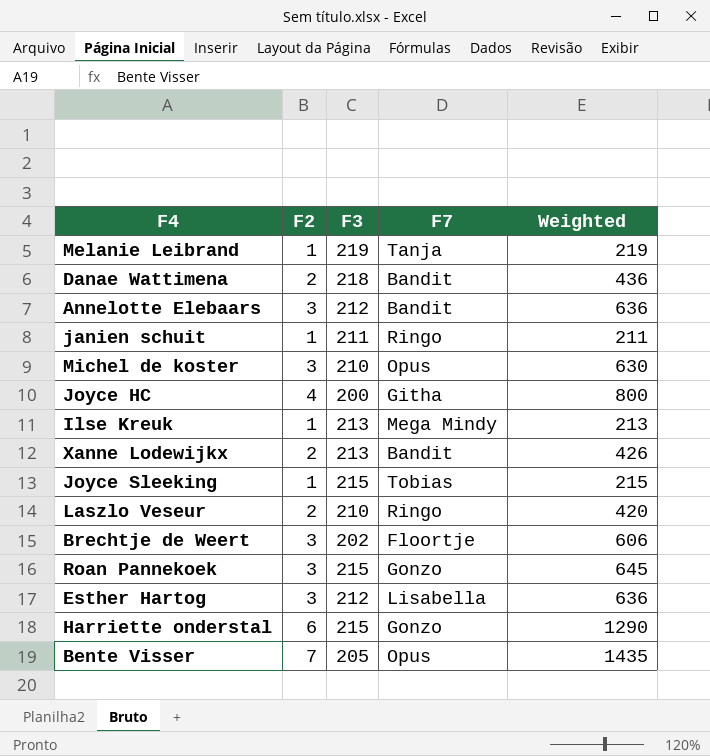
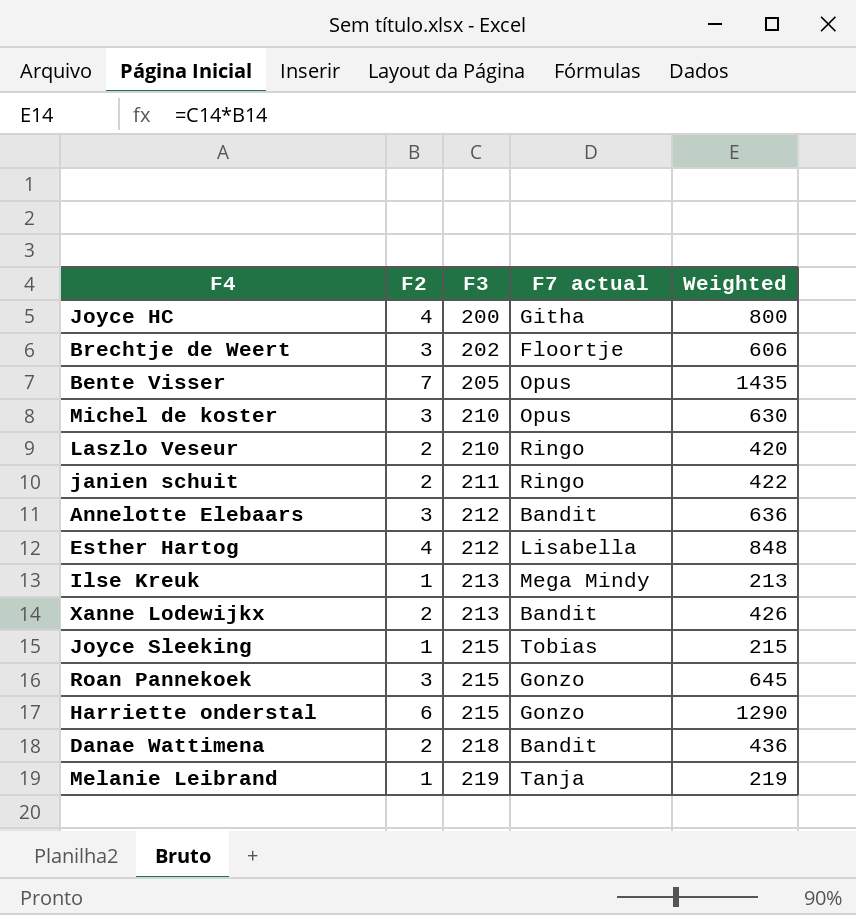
row order: none -> F3 ascending
column name: F7 -> F7 actual
janien schuit | F2: 1 -> 2
janien schuit | Weighted: 211 -> 422
Esther Hartog | F2: 3 -> 4
Esther Hartog | Weighted: 636 -> 848

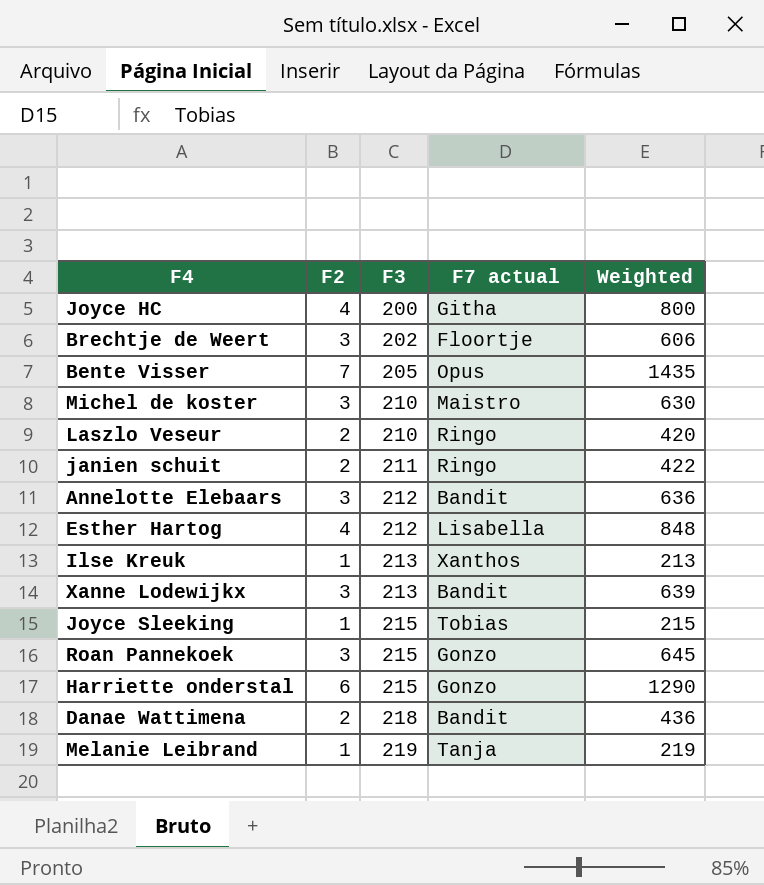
Michel de koster | F7 actual: Opus -> Maistro
Ilse Kreuk | F7 actual: Mega Mindy -> Xanthos
Xanne Lodewijkx | F2: 2 -> 3
Xanne Lodewijkx | Weighted: 426 -> 639

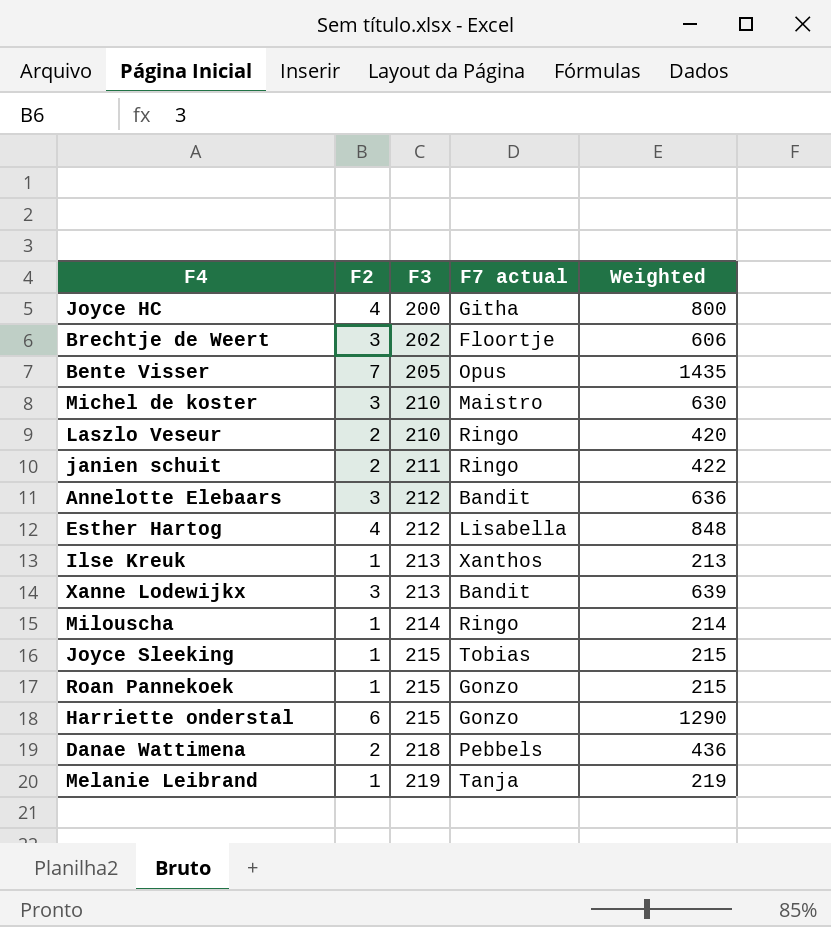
row Milouscha: none -> 1 | 214 | Ringo | 214
Roan Pannekoek | F2: 3 -> 1
Roan Pannekoek | Weighted: 645 -> 215
Danae Wattimena | F7 actual: Bandit -> Pebbels

